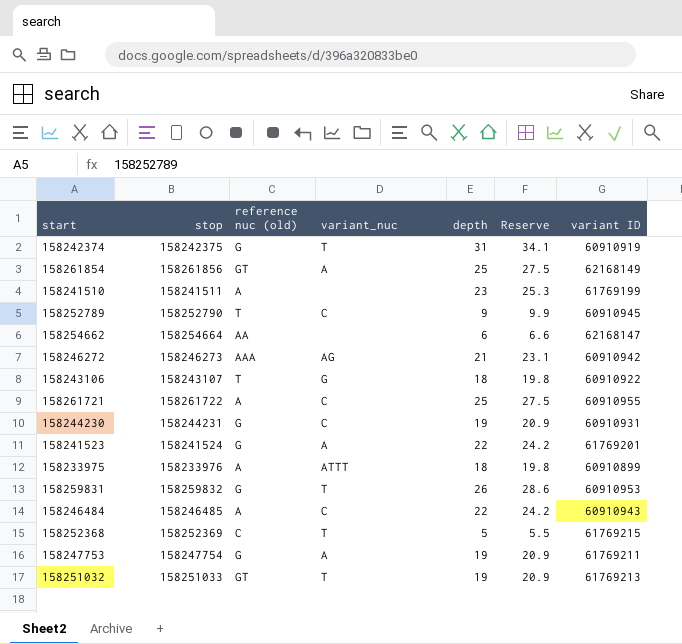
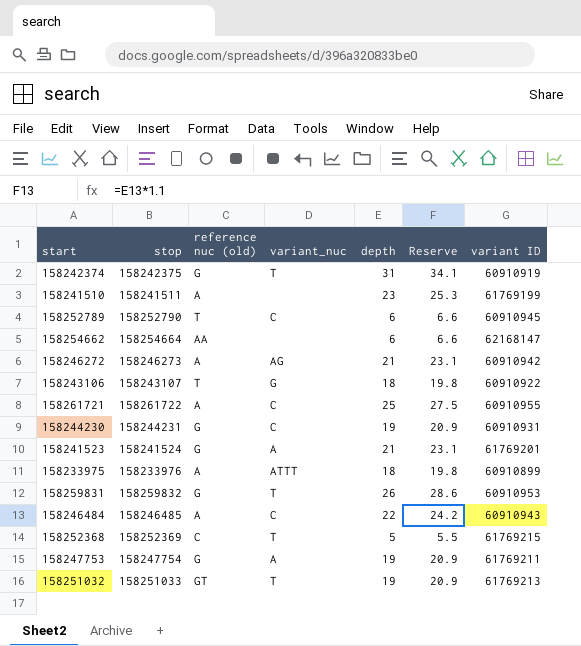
row 158261854: 158261856 | GT | A | 25 | 27.5 | 62168149 -> none
158252789 | depth: 9 -> 6
158252789 | Reserve: 9.9 -> 6.6
158246272 | reference nuc (old): AAA -> A
158241523 | depth: 22 -> 21
158241523 | Reserve: 24.2 -> 23.1

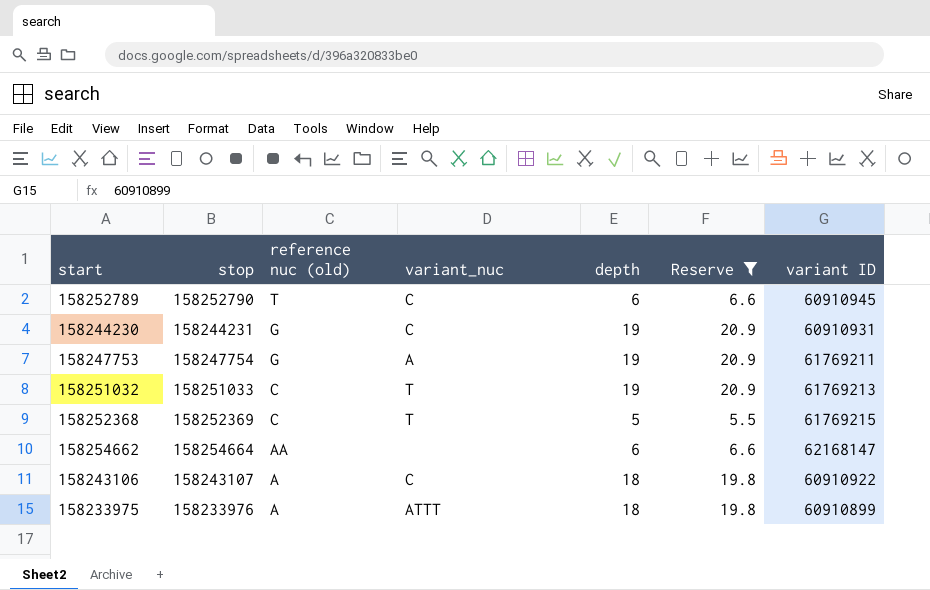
filter: none -> Reserve <= 20.9
row order: none -> reference nuc (old) descending
158251032 | reference nuc (old): GT -> C
158243106 | reference nuc (old): T -> A
158243106 | variant_nuc: G -> C

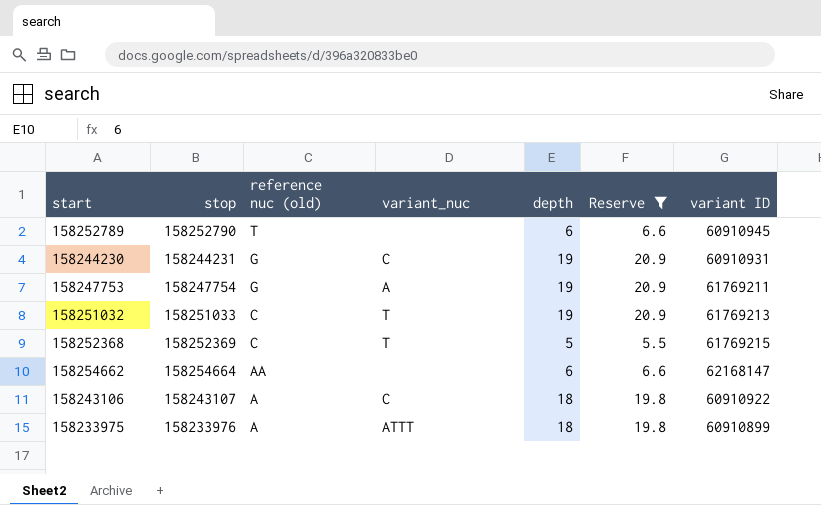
158252789 | variant_nuc: C -> none

